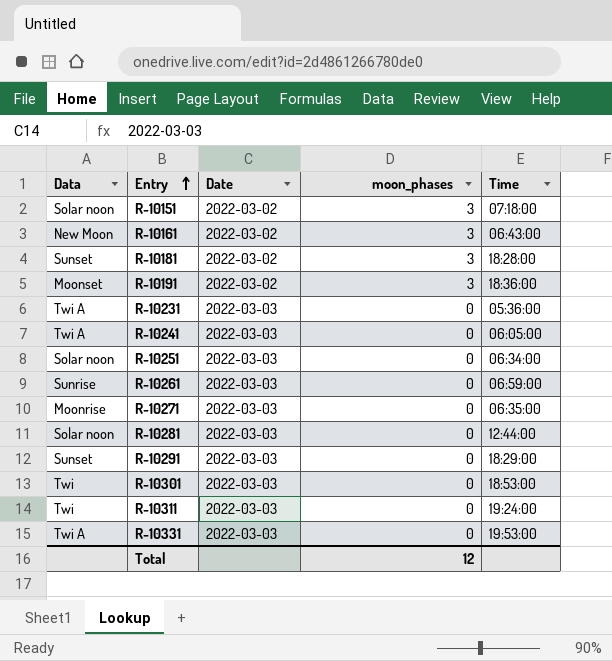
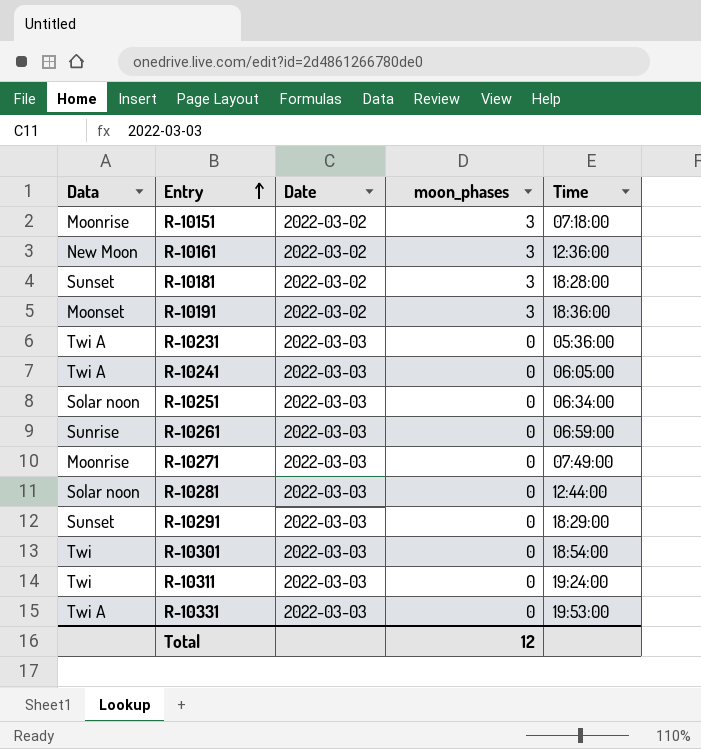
R-10151 | Data: Solar noon -> Moonrise
R-10161 | Time: 06:43:00 -> 12:36:00
R-10271 | Time: 06:35:00 -> 07:49:00
R-10301 | Time: 18:53:00 -> 18:54:00

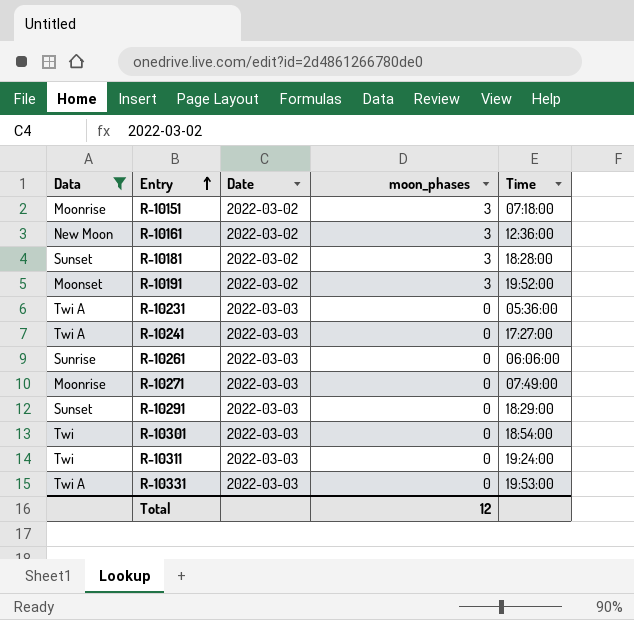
filter: none -> Data != Solar noon
R-10191 | Time: 18:36:00 -> 19:52:00
R-10241 | Time: 06:05:00 -> 17:27:00
R-10261 | Time: 06:59:00 -> 06:06:00

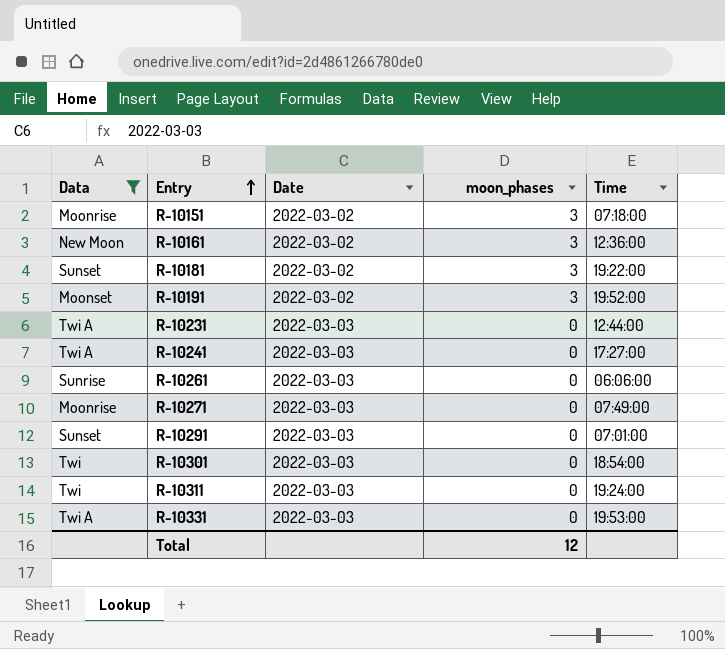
R-10181 | Time: 18:28:00 -> 19:22:00
R-10231 | Time: 05:36:00 -> 12:44:00
R-10291 | Time: 18:29:00 -> 07:01:00

